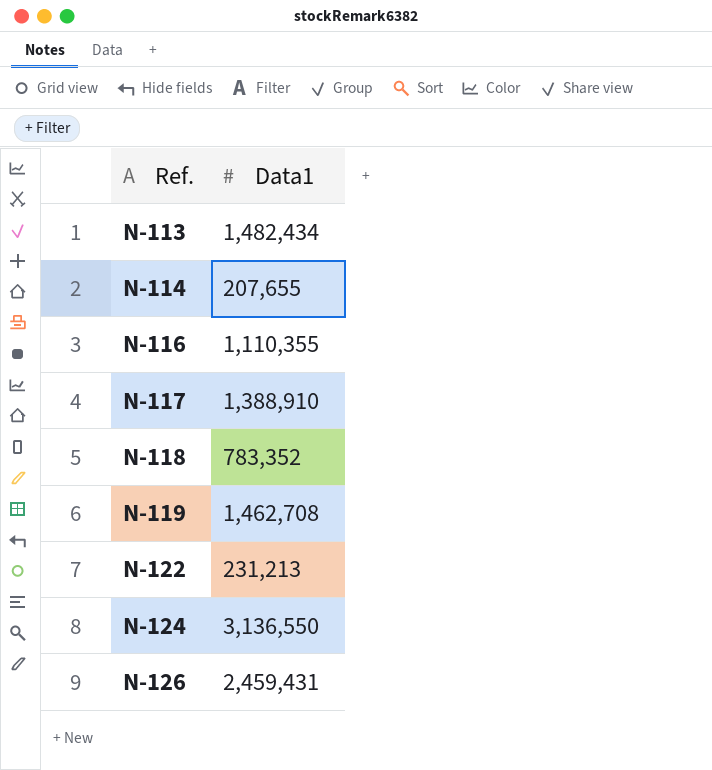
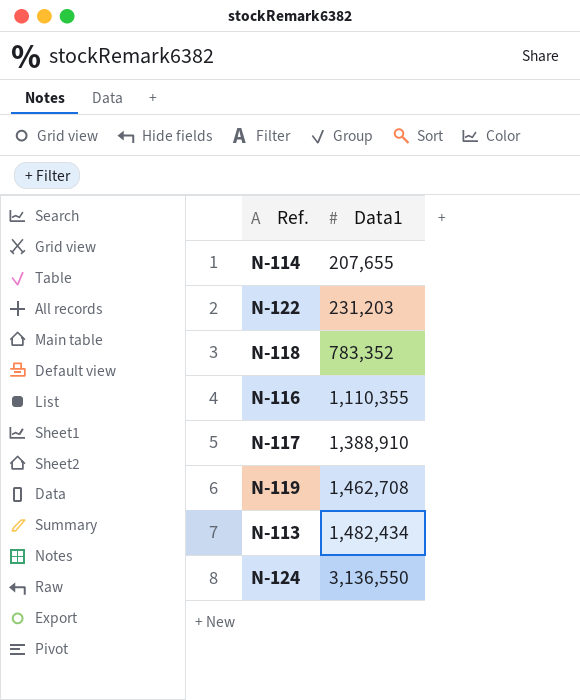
row order: Ref. ascending -> Data1 ascending
row N-126: 2,459,431 -> none
N-122 | Data1: 231,213 -> 231,203

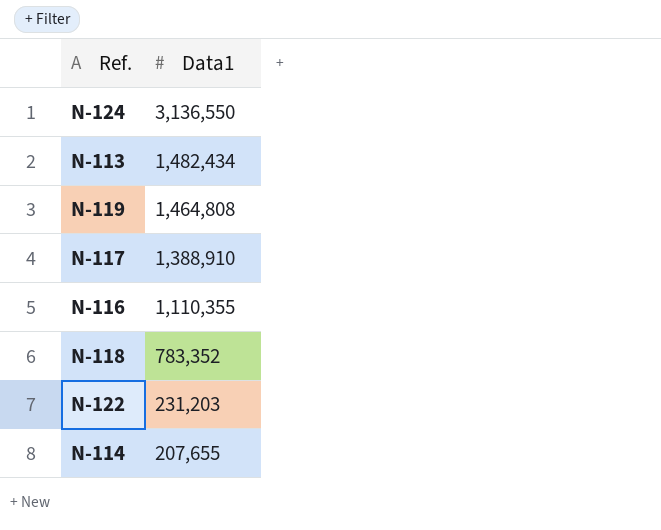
row order: Data1 ascending -> Data1 descending
N-119 | Data1: 1,462,708 -> 1,464,808

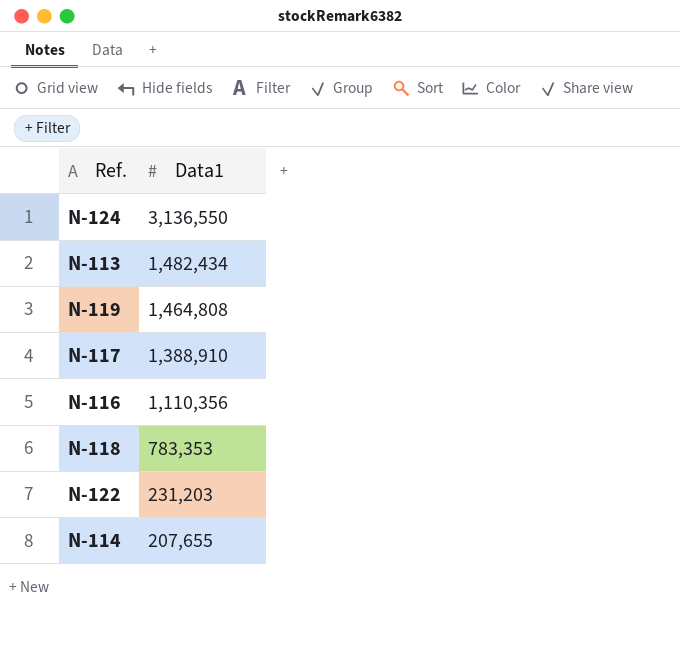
N-116 | Data1: 1,110,355 -> 1,110,356
N-118 | Data1: 783,352 -> 783,353

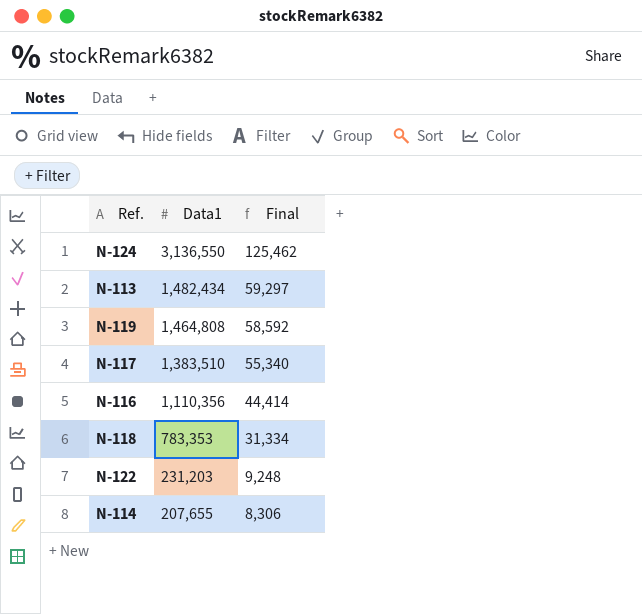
column Final | formula: none -> [Data1] * 0.04
N-117 | Data1: 1,388,910 -> 1,383,510

